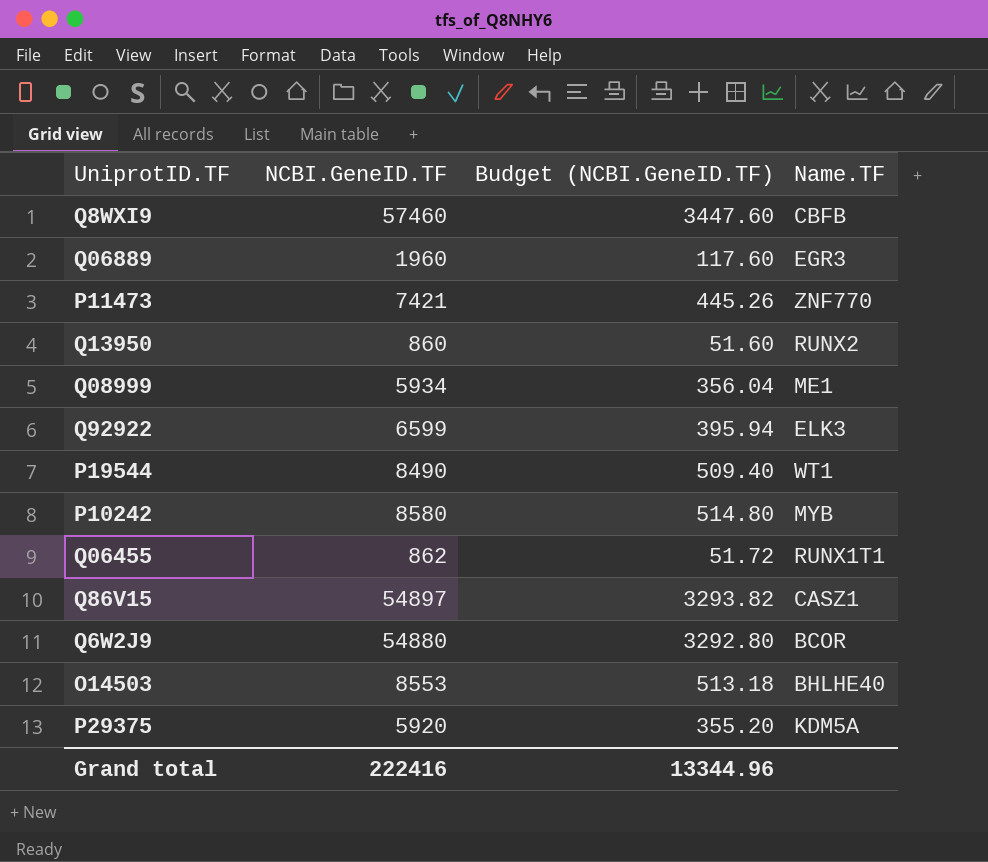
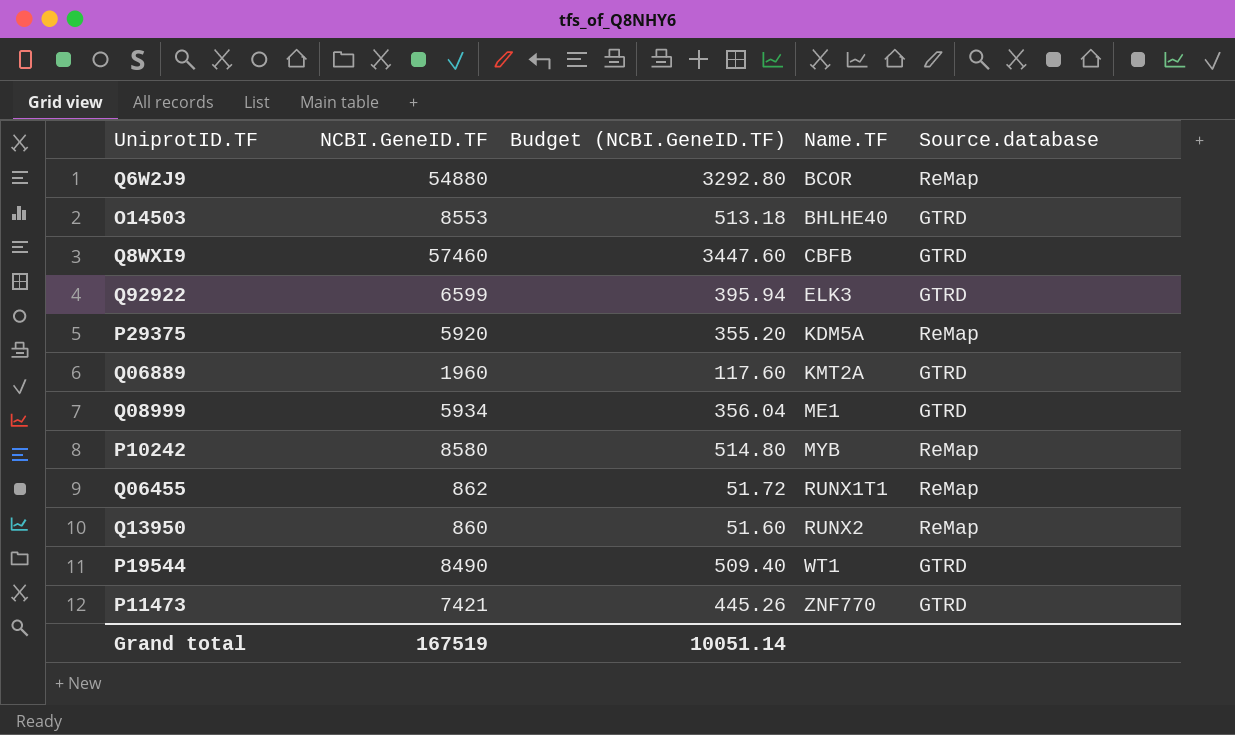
row order: none -> Name.TF ascending
column Source.database | position: none -> 5
row Q86V15: 54897 | 3293.82 | CASZ1 -> none
Q06889 | Name.TF: EGR3 -> KMT2A
Grand total | NCBI.GeneID.TF: 222416 -> 167519
Grand total | Budget (NCBI.GeneID.TF): 13344.96 -> 10051.14

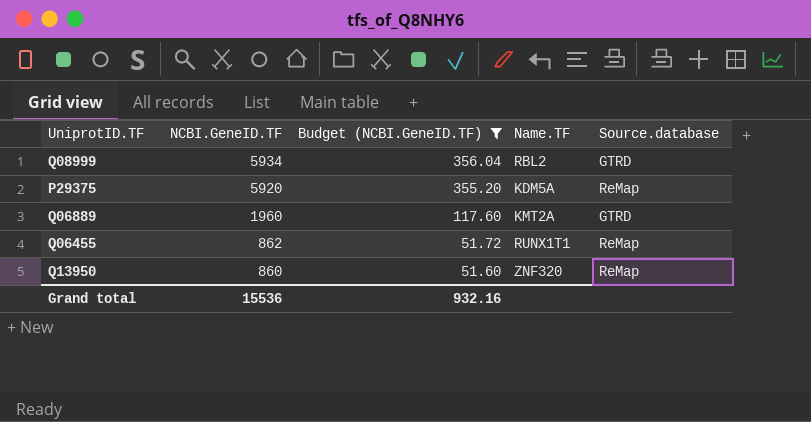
filter: none -> Budget (NCBI.GeneID.TF) <= 356.04
row order: Name.TF ascending -> NCBI.GeneID.TF descending
Q08999 | Name.TF: ME1 -> RBL2
Q13950 | Name.TF: RUNX2 -> ZNF320
Grand total | NCBI.GeneID.TF: 167519 -> 15536
Grand total | Budget (NCBI.GeneID.TF): 10051.14 -> 932.16

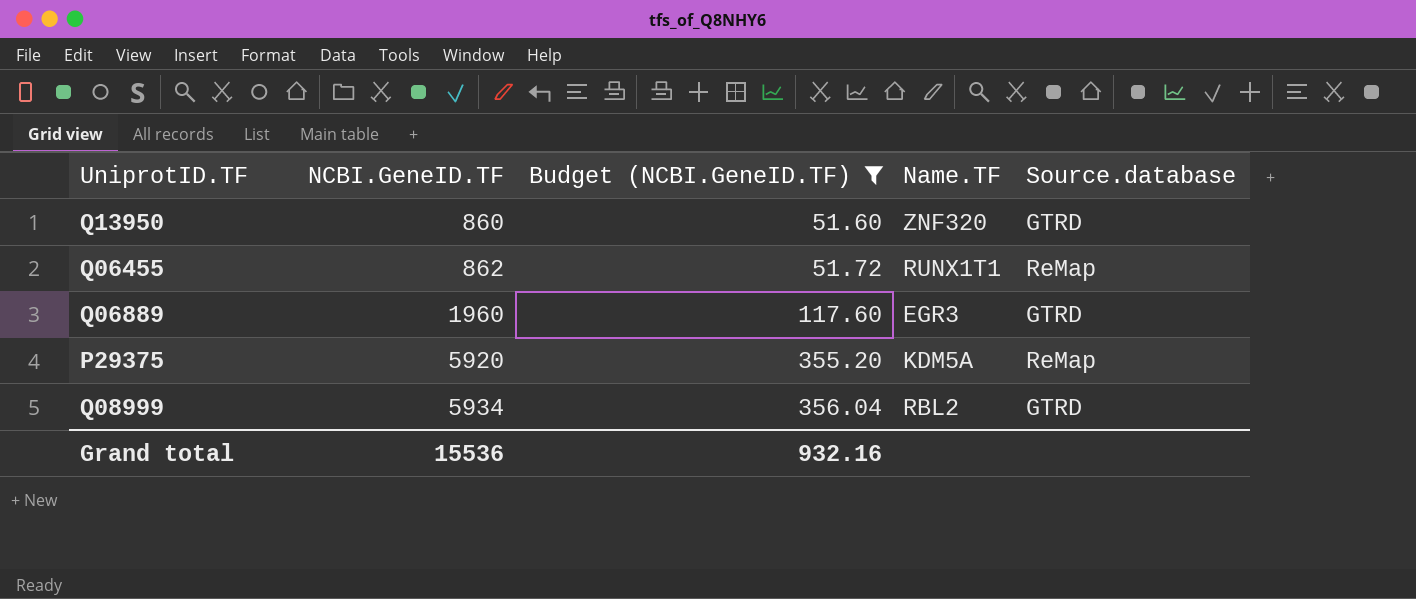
row order: NCBI.GeneID.TF descending -> NCBI.GeneID.TF ascending
Q13950 | Source.database: ReMap -> GTRD
Q06889 | Name.TF: KMT2A -> EGR3

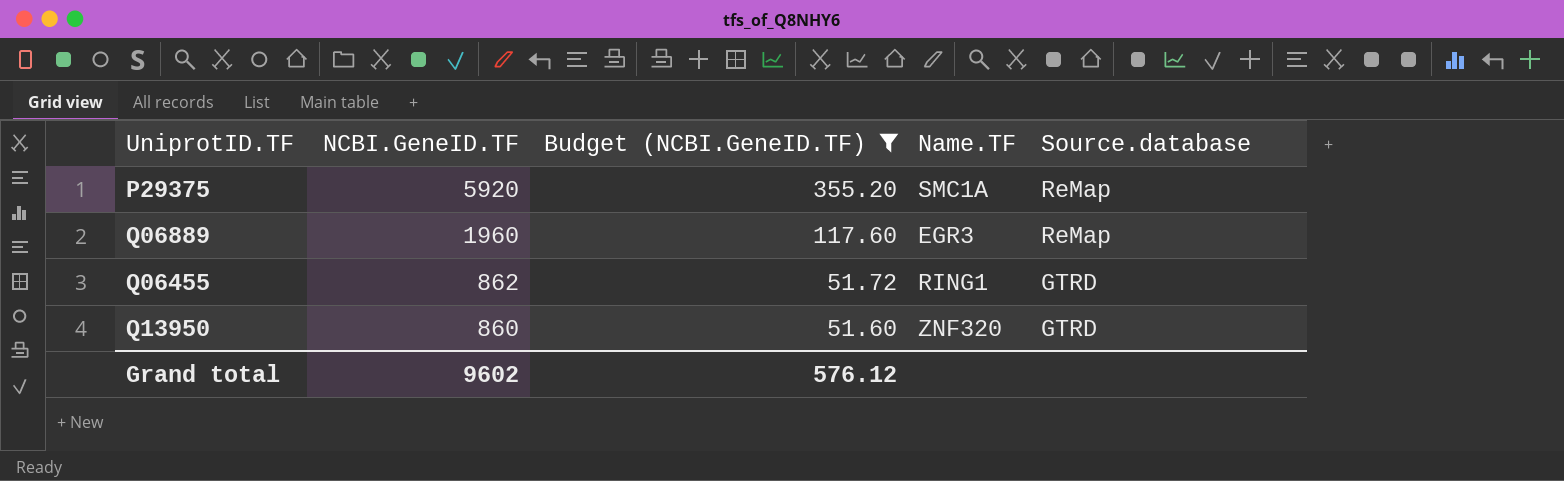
row order: NCBI.GeneID.TF ascending -> NCBI.GeneID.TF descending
row Q08999: 5934 | 356.04 | RBL2 | GTRD -> none
P29375 | Name.TF: KDM5A -> SMC1A
Q06889 | Source.database: GTRD -> ReMap
Q06455 | Name.TF: RUNX1T1 -> RING1
Q06455 | Source.database: ReMap -> GTRD
Grand total | NCBI.GeneID.TF: 15536 -> 9602
Grand total | Budget (NCBI.GeneID.TF): 932.16 -> 576.12

